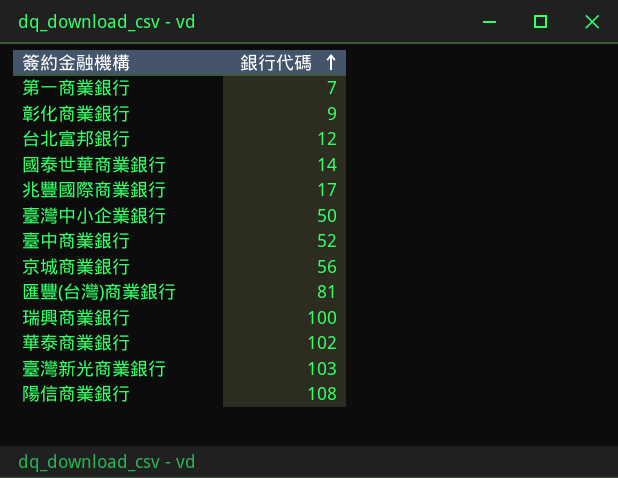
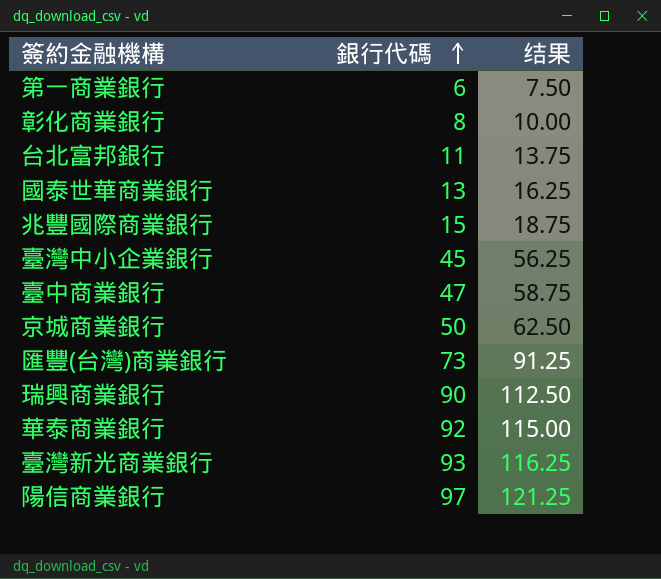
column 结果 | formula: none -> [銀行代碼] * 1.25
第一商業銀行 | 銀行代碼: 7 -> 6
彰化商業銀行 | 銀行代碼: 9 -> 8
台北富邦銀行 | 銀行代碼: 12 -> 11
國泰世華商業銀行 | 銀行代碼: 14 -> 13
兆豐國際商業銀行 | 銀行代碼: 17 -> 15
臺灣中小企業銀行 | 銀行代碼: 50 -> 45
臺中商業銀行 | 銀行代碼: 52 -> 47
京城商業銀行 | 銀行代碼: 56 -> 50
匯豐(台灣)商業銀行 | 銀行代碼: 81 -> 73
瑞興商業銀行 | 銀行代碼: 100 -> 90
華泰商業銀行 | 銀行代碼: 102 -> 92
臺灣新光商業銀行 | 銀行代碼: 103 -> 93
陽信商業銀行 | 銀行代碼: 108 -> 97

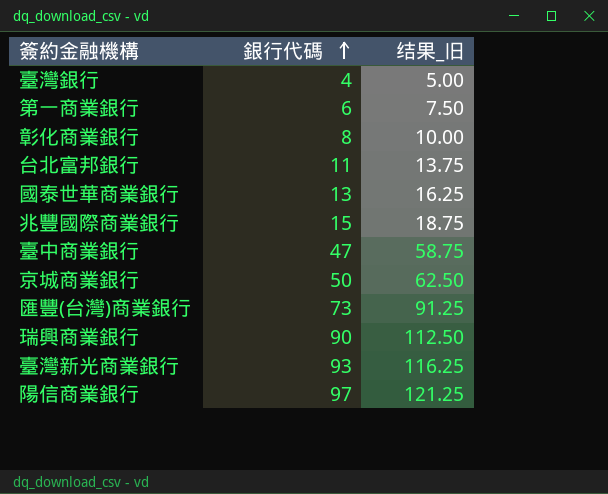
column name: 结果 -> 结果_旧
row 臺灣中小企業銀行: 45 | 56.25 -> none
row 華泰商業銀行: 92 | 115.00 -> none
row 臺灣銀行: none -> 4 | 5.00

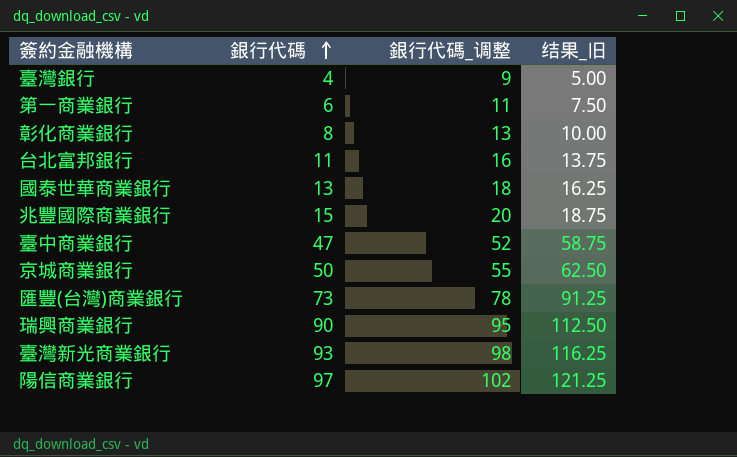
column 銀行代碼_调整 | formula: none -> [銀行代碼] + 5

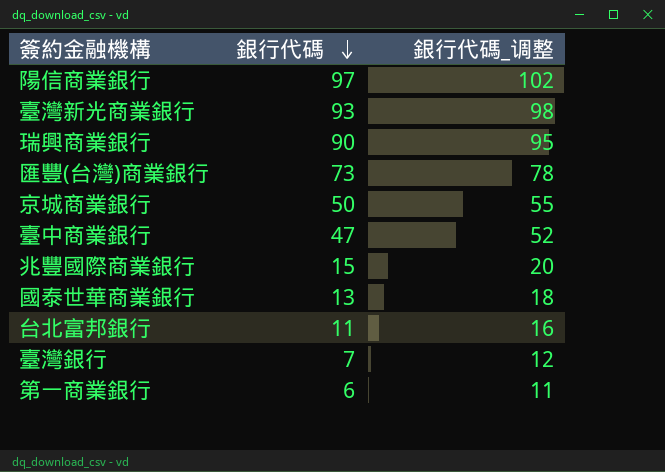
row order: 銀行代碼 ascending -> 銀行代碼 descending
column 结果_旧 | formula: [銀行代碼] * 1.25 -> none
row 彰化商業銀行: 8 | 13 | 10.00 -> none
臺灣銀行 | 銀行代碼: 4 -> 7
臺灣銀行 | 銀行代碼_调整: 9 -> 12

